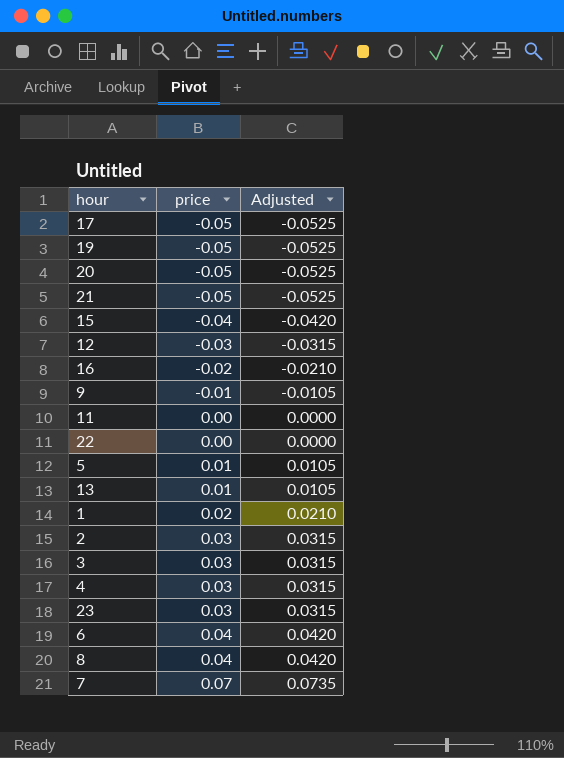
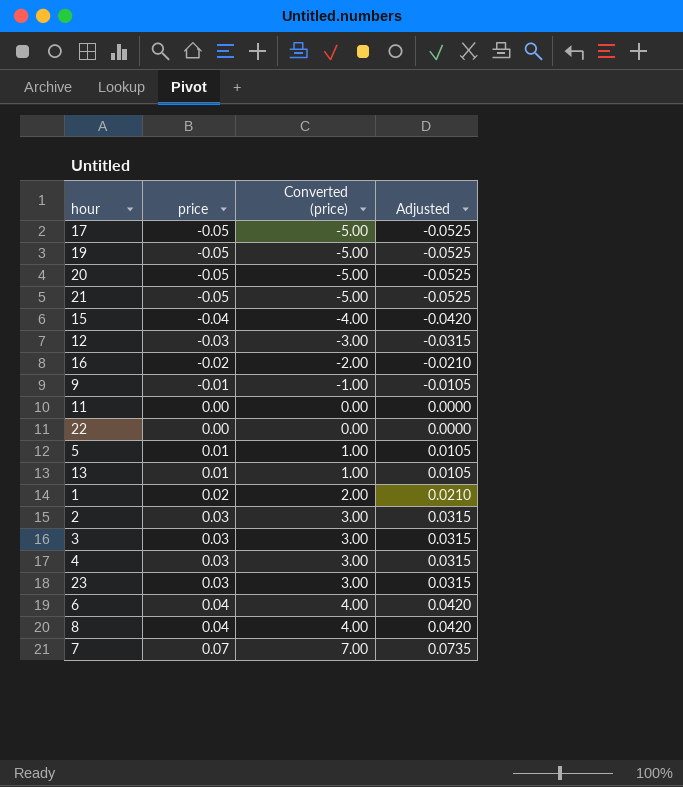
column Converted (price) | formula: none -> [price] * 100

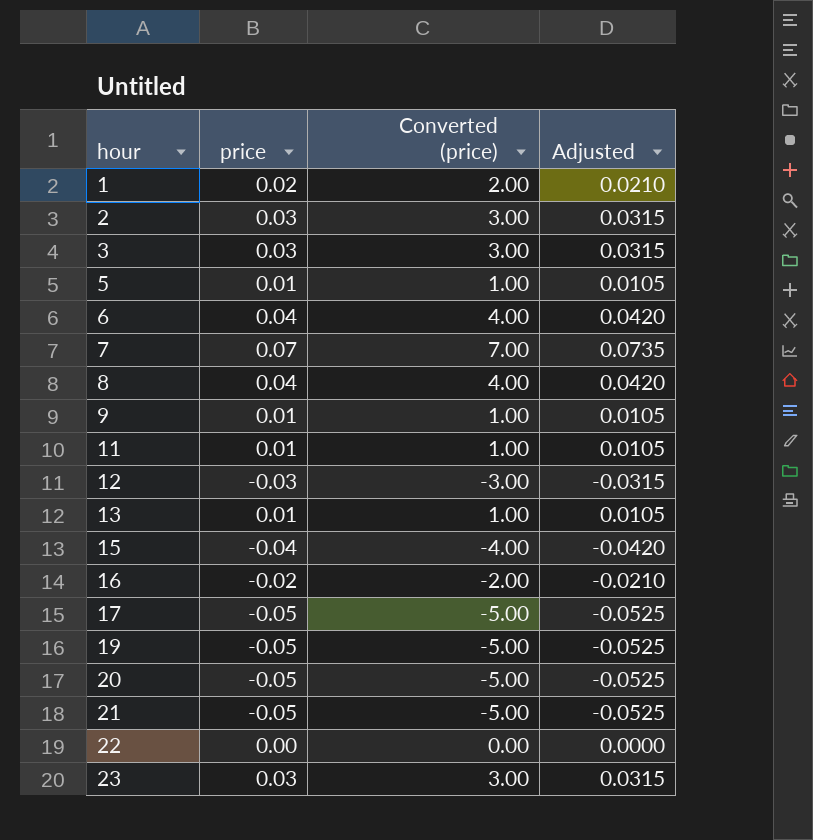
row order: price ascending -> hour ascending
row 4: 0.03 | 3.00 | 0.0315 -> none
9 | price: -0.01 -> 0.01
9 | Converted (price): -1.00 -> 1.00
9 | Adjusted: -0.0105 -> 0.0105
11 | price: 0.00 -> 0.01
11 | Converted (price): 0.00 -> 1.00
11 | Adjusted: 0.0000 -> 0.0105

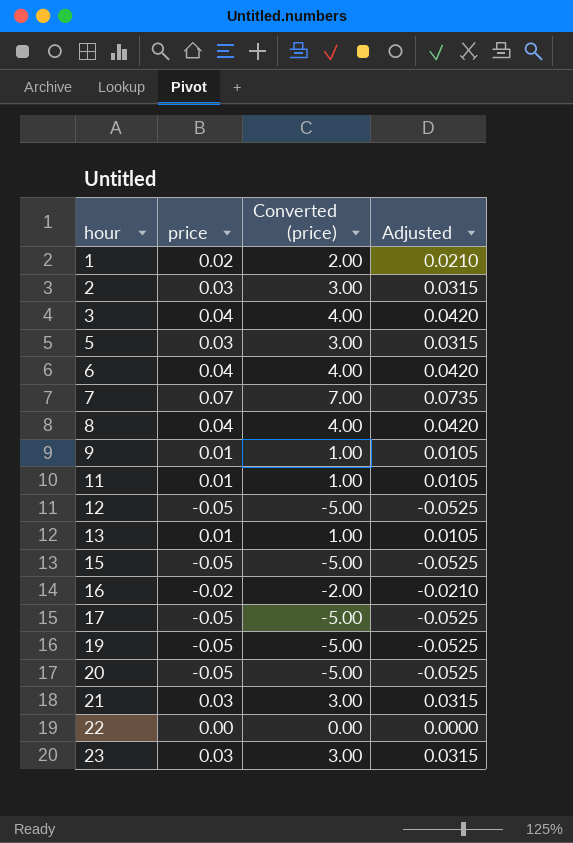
3 | price: 0.03 -> 0.04
3 | Converted (price): 3.00 -> 4.00
3 | Adjusted: 0.0315 -> 0.0420
5 | price: 0.01 -> 0.03
5 | Converted (price): 1.00 -> 3.00
5 | Adjusted: 0.0105 -> 0.0315
12 | price: -0.03 -> -0.05
12 | Converted (price): -3.00 -> -5.00
12 | Adjusted: -0.0315 -> -0.0525
15 | price: -0.04 -> -0.05
15 | Converted (price): -4.00 -> -5.00
15 | Adjusted: -0.0420 -> -0.0525
21 | price: -0.05 -> 0.03
21 | Converted (price): -5.00 -> 3.00
21 | Adjusted: -0.0525 -> 0.0315

